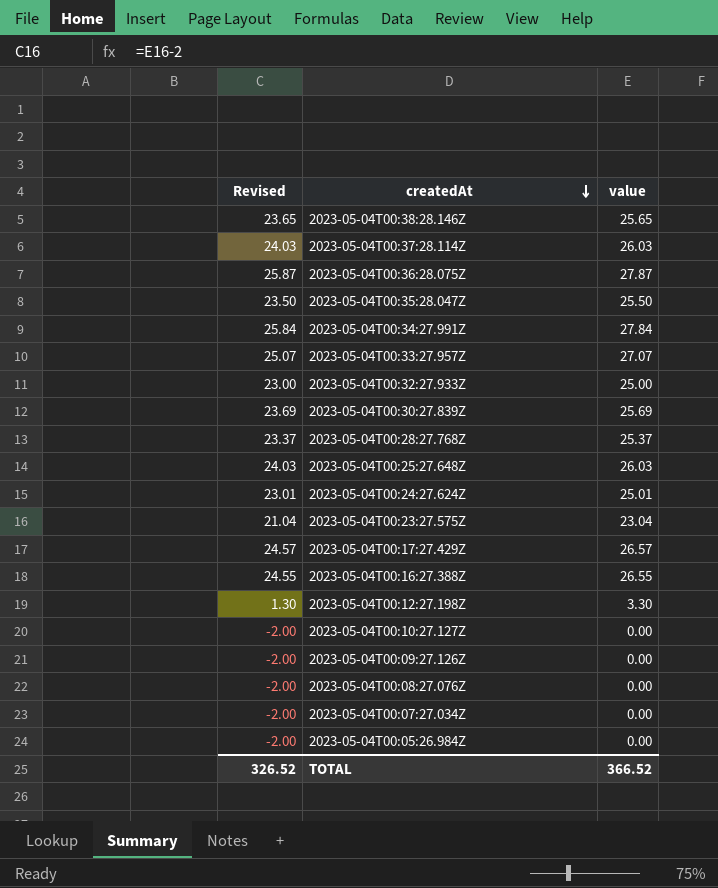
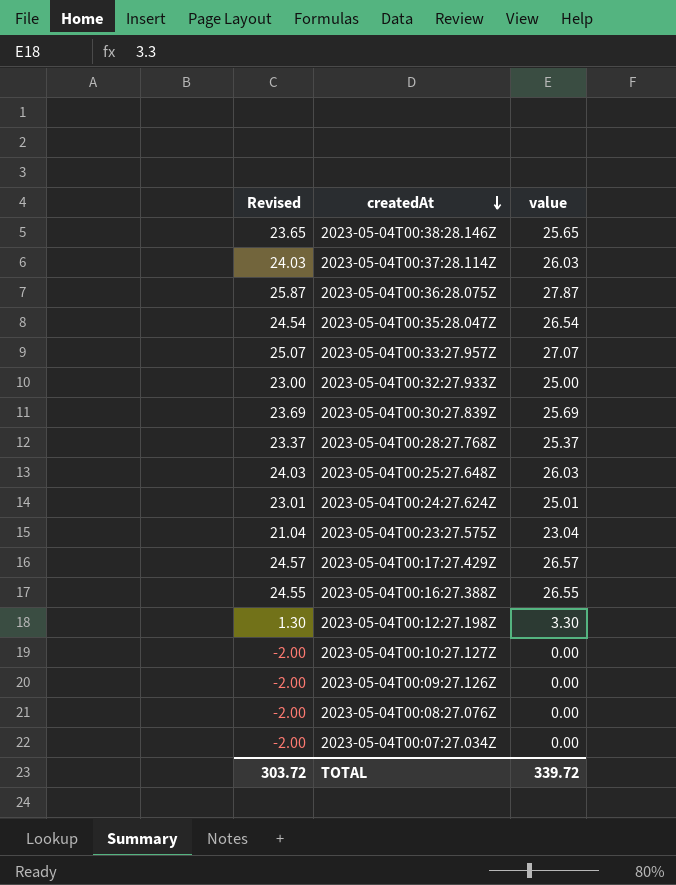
row 2023-05-04T00:34:27.991Z: 25.84 | 27.84 -> none
row 2023-05-04T00:05:26.984Z: -2.00 | 0.00 -> none
2023-05-04T00:35:28.047Z | Revised: 23.50 -> 24.54
2023-05-04T00:35:28.047Z | value: 25.50 -> 26.54
TOTAL | Revised: 326.52 -> 303.72
TOTAL | value: 366.52 -> 339.72

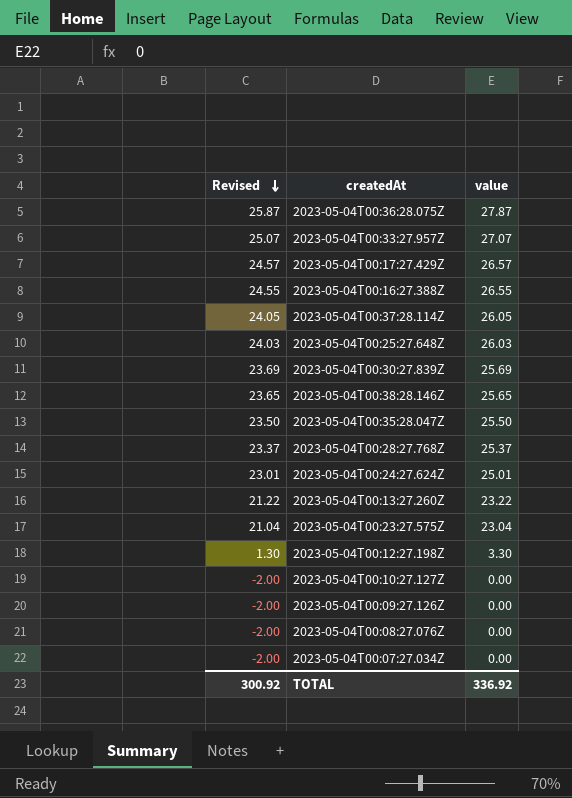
row order: createdAt descending -> Revised descending
row 2023-05-04T00:32:27.933Z: 23.00 | 25.00 -> none
2023-05-04T00:37:28.114Z | Revised: 24.03 -> 24.05
2023-05-04T00:37:28.114Z | value: 26.03 -> 26.05
2023-05-04T00:35:28.047Z | Revised: 24.54 -> 23.50
2023-05-04T00:35:28.047Z | value: 26.54 -> 25.50
row 2023-05-04T00:13:27.260Z: none -> 21.22 | 23.22
TOTAL | Revised: 303.72 -> 300.92
TOTAL | value: 339.72 -> 336.92

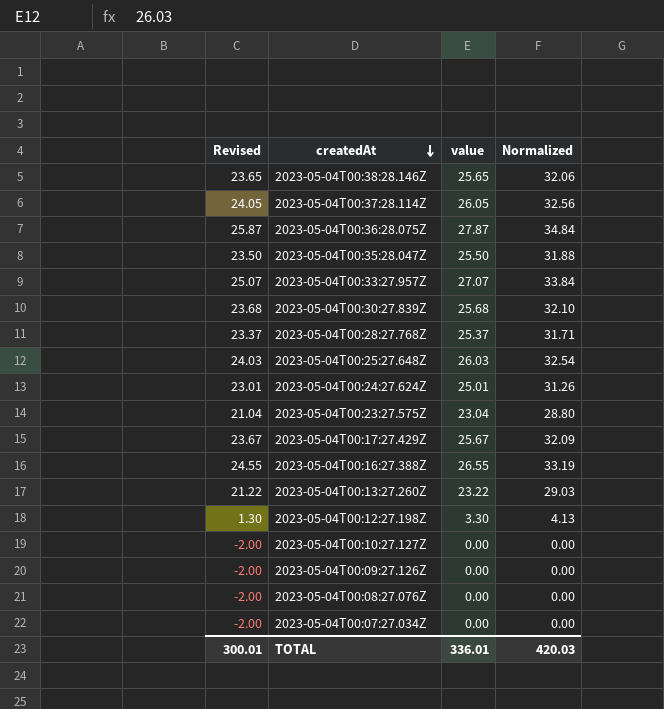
row order: Revised descending -> createdAt descending
column Normalized | formula: none -> [value] * 1.25
2023-05-04T00:30:27.839Z | Revised: 23.69 -> 23.68
2023-05-04T00:30:27.839Z | value: 25.69 -> 25.68
2023-05-04T00:17:27.429Z | Revised: 24.57 -> 23.67
2023-05-04T00:17:27.429Z | value: 26.57 -> 25.67
TOTAL | Revised: 300.92 -> 300.01
TOTAL | value: 336.92 -> 336.01

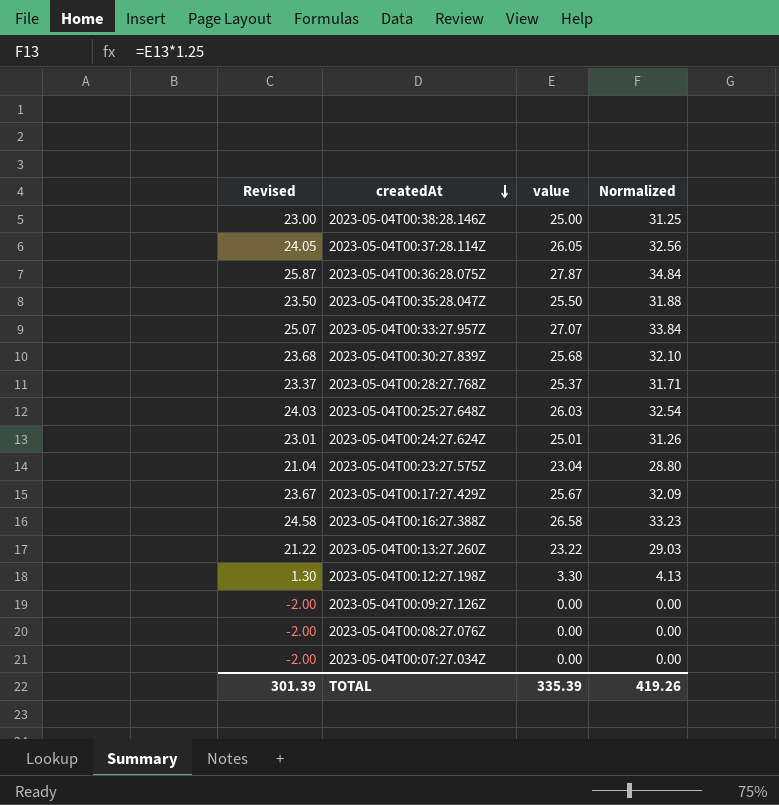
row 2023-05-04T00:10:27.127Z: -2.00 | 0.00 | 0.00 -> none
2023-05-04T00:38:28.146Z | Revised: 23.65 -> 23.00
2023-05-04T00:38:28.146Z | value: 25.65 -> 25.00
2023-05-04T00:38:28.146Z | Normalized: 32.06 -> 31.25
2023-05-04T00:16:27.388Z | Revised: 24.55 -> 24.58
2023-05-04T00:16:27.388Z | value: 26.55 -> 26.58
2023-05-04T00:16:27.388Z | Normalized: 33.19 -> 33.23
TOTAL | Revised: 300.01 -> 301.39
TOTAL | value: 336.01 -> 335.39
TOTAL | Normalized: 420.03 -> 419.26

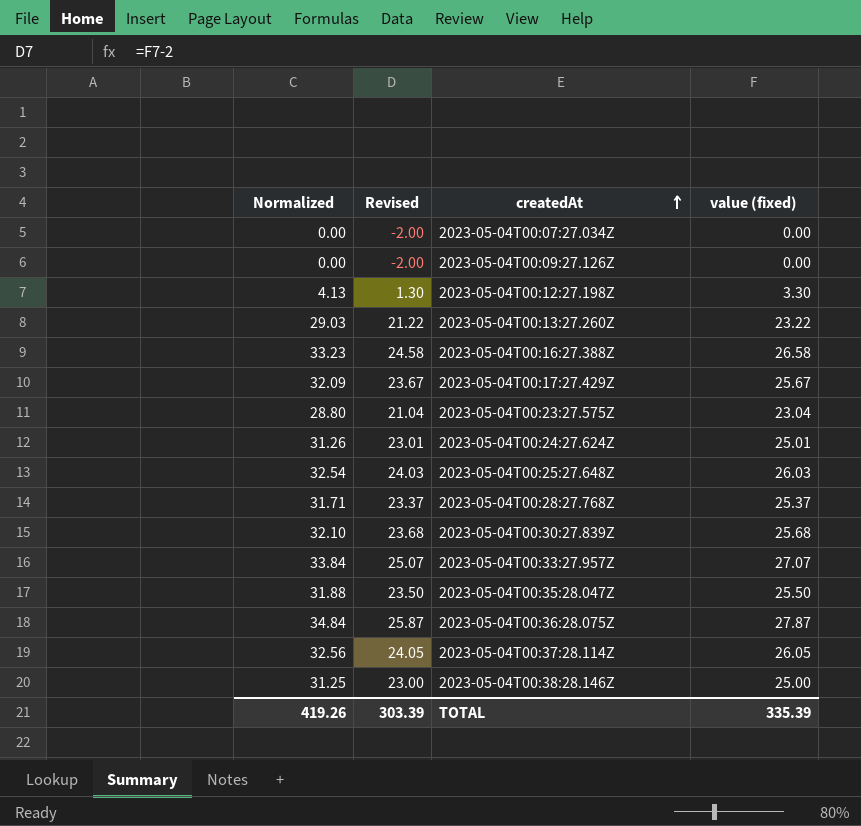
row order: createdAt descending -> createdAt ascending
column Normalized | position: 4 -> 1
column name: value -> value (fixed)
row 2023-05-04T00:08:27.076Z: -2.00 | 0.00 | 0.00 -> none
TOTAL | Revised: 301.39 -> 303.39

